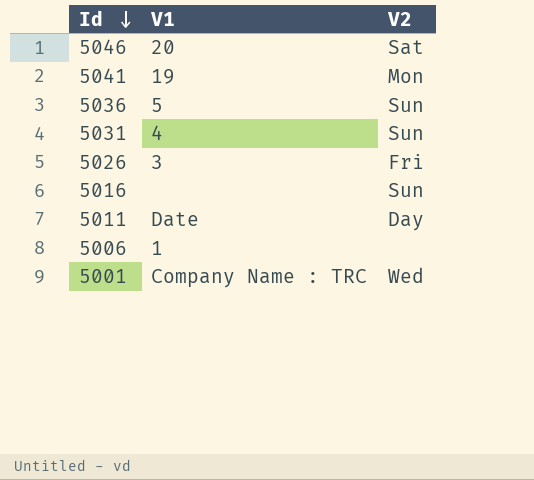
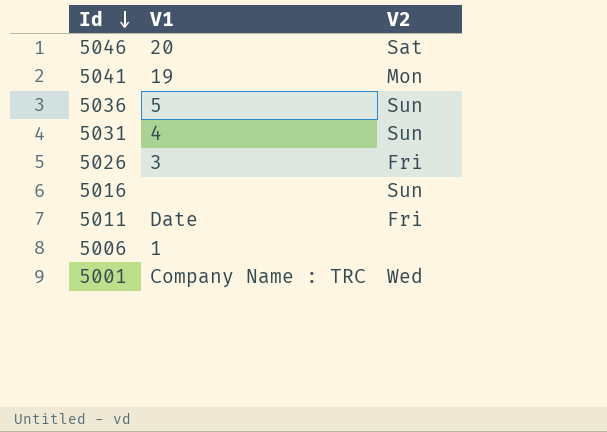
5011 | V2: Day -> Fri

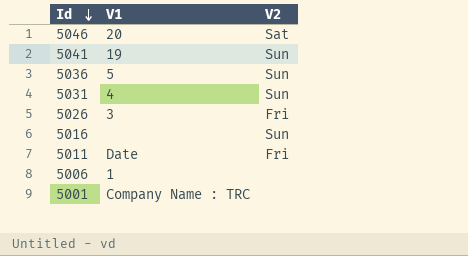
5041 | V2: Mon -> Sun
5001 | V2: Wed -> none

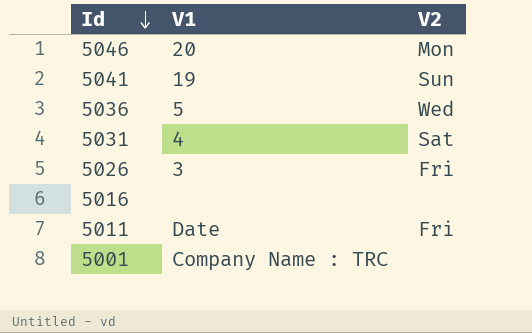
row 5006: 1 | none -> none
5046 | V2: Sat -> Mon
5036 | V2: Sun -> Wed
5031 | V2: Sun -> Sat
5016 | V2: Sun -> none

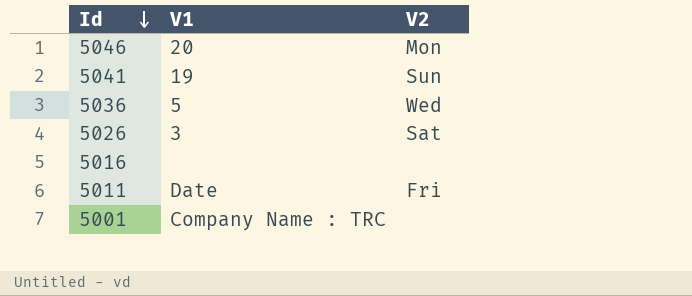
row 5031: 4 | Sat -> none
5026 | V2: Fri -> Sat

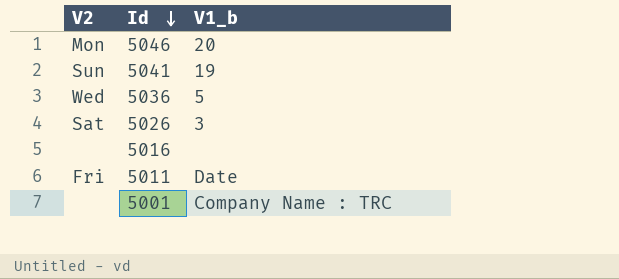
column V2 | position: 3 -> 1
column name: V1 -> V1_b

